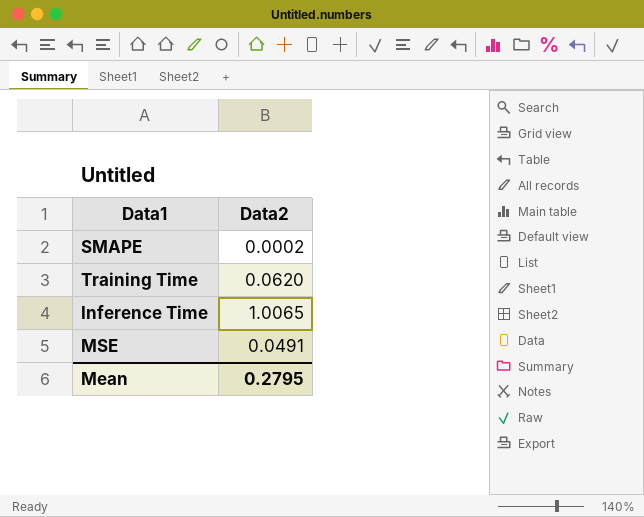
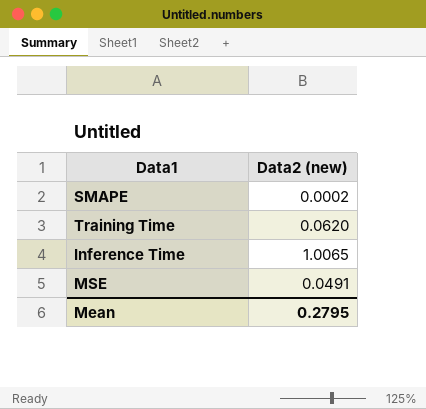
column name: Data2 -> Data2 (new)

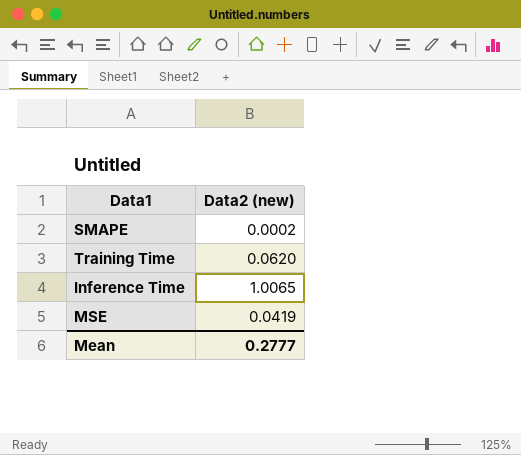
MSE | Data2 (new): 0.0491 -> 0.0419
Mean | Data2 (new): 0.2795 -> 0.2777

